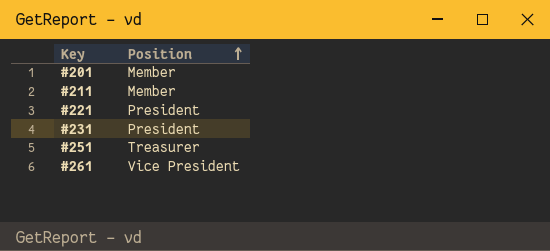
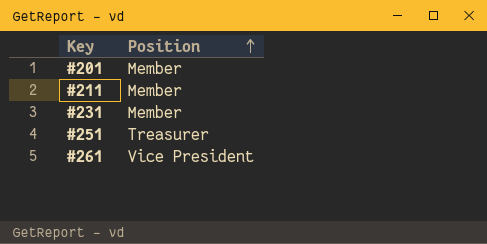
row #221: President -> none
#231 | Position: President -> Member

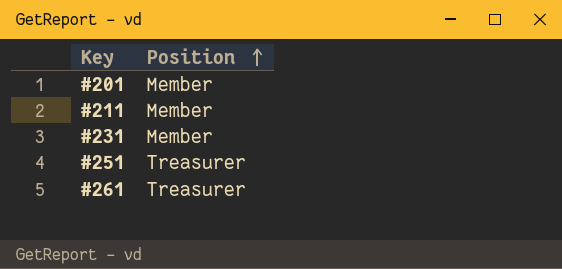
#261 | Position: Vice President -> Treasurer

